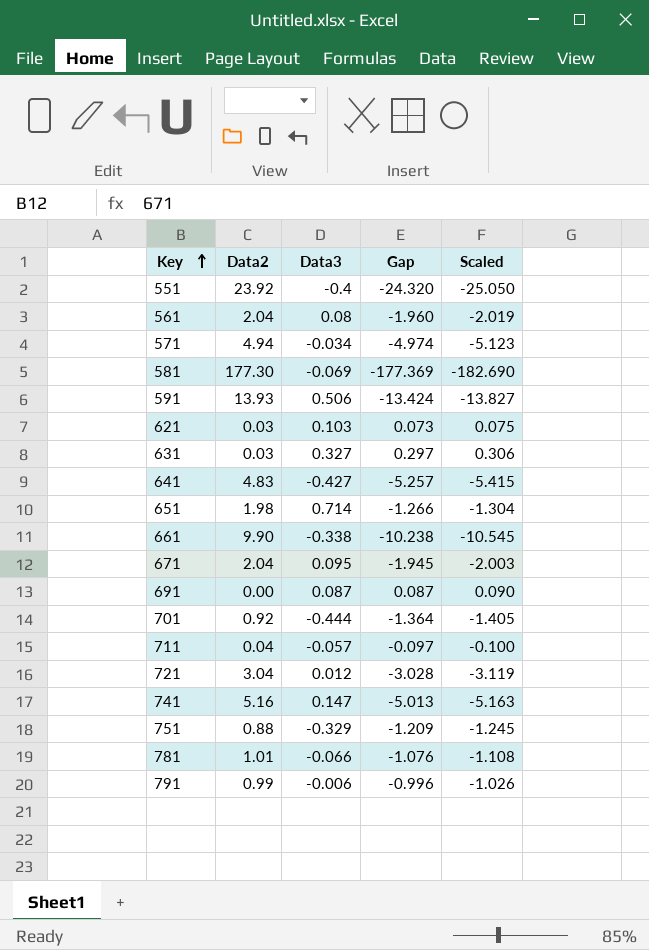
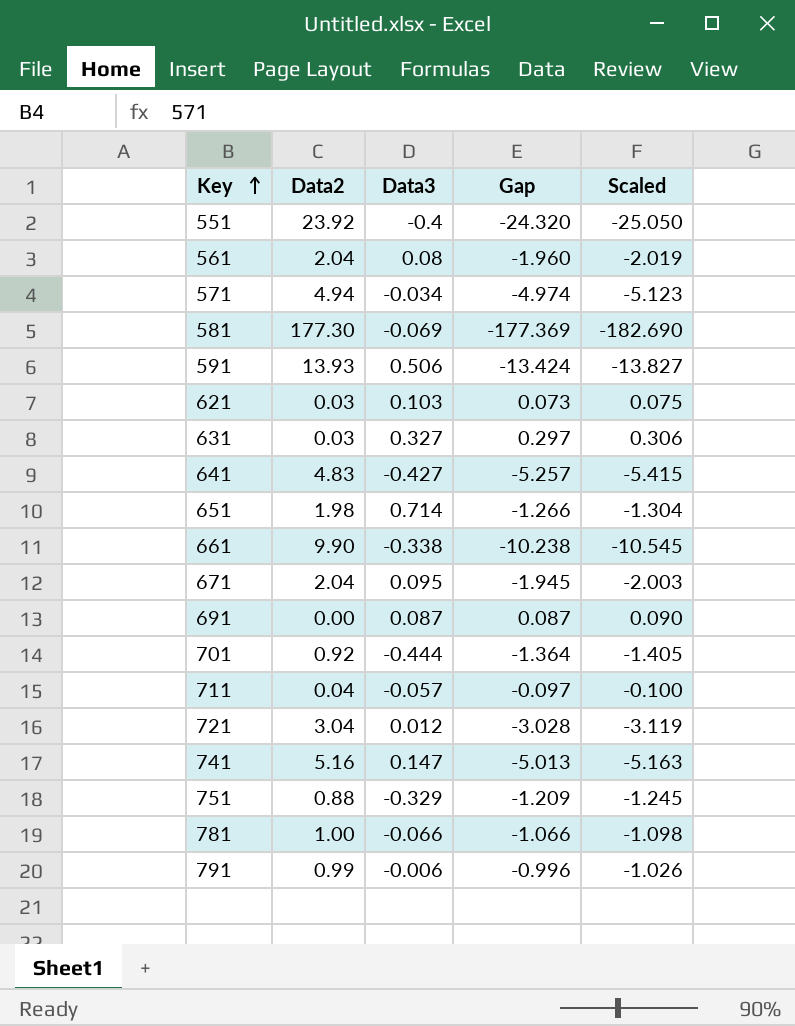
781 | Data2: 1.01 -> 1.00
781 | Gap: -1.076 -> -1.066
781 | Scaled: -1.108 -> -1.098

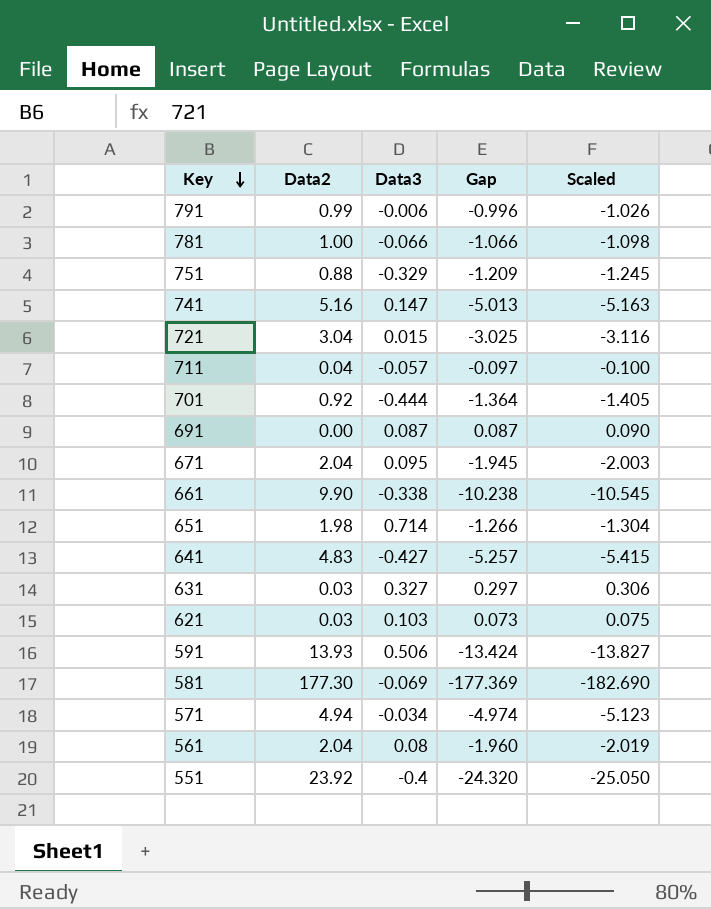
row order: Key ascending -> Key descending
721 | Data3: 0.012 -> 0.015
721 | Gap: -3.028 -> -3.025
721 | Scaled: -3.119 -> -3.116

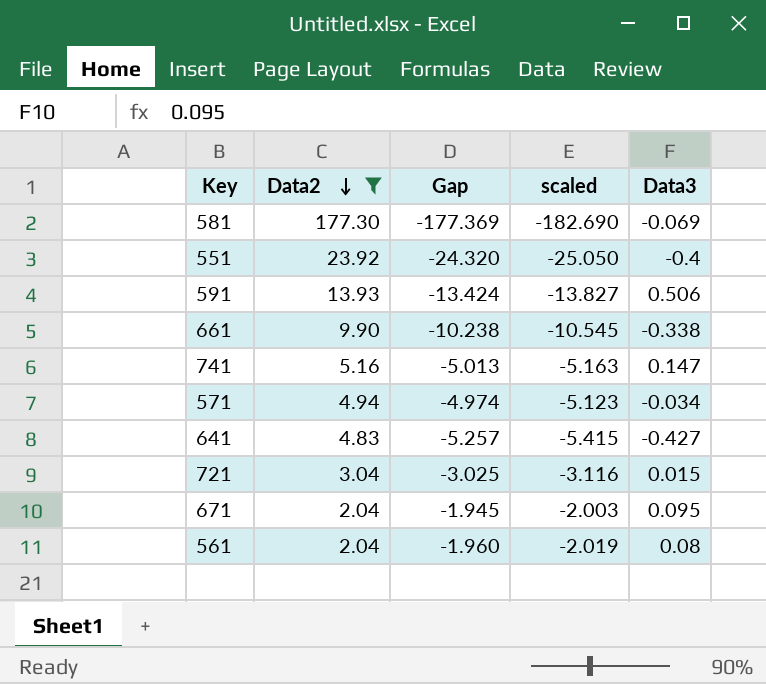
filter: none -> Data2 >= 2.04
row order: Key descending -> Data2 descending
column name: Scaled -> scaled
column Data3 | position: 3 -> 5

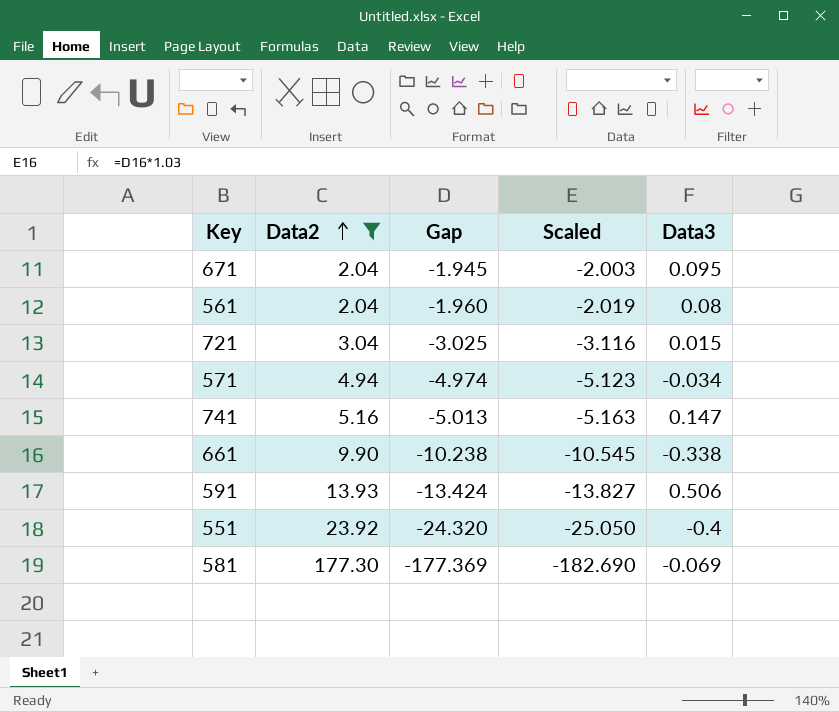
row order: Data2 descending -> Data2 ascending
column name: scaled -> Scaled
row 641: 4.83 | -5.257 | -5.415 | -0.427 -> none

